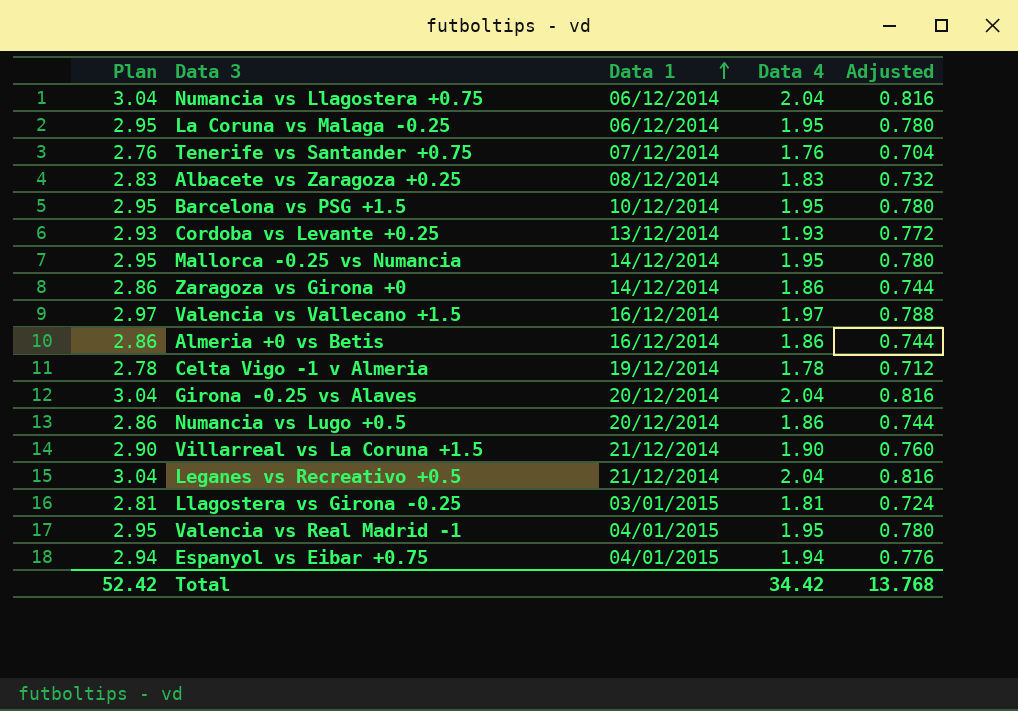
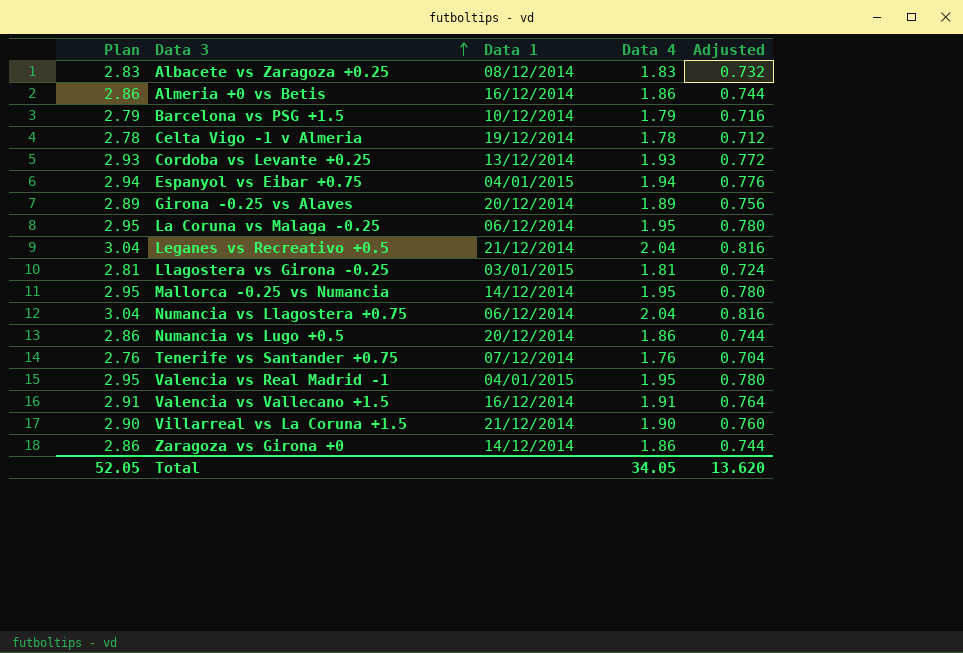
row order: Data 1 ascending -> Data 3 ascending
Barcelona vs PSG +1.5 | Plan: 2.95 -> 2.79
Barcelona vs PSG +1.5 | Data 4: 1.95 -> 1.79
Barcelona vs PSG +1.5 | Adjusted: 0.780 -> 0.716
Girona -0.25 vs Alaves | Plan: 3.04 -> 2.89
Girona -0.25 vs Alaves | Data 4: 2.04 -> 1.89
Girona -0.25 vs Alaves | Adjusted: 0.816 -> 0.756
Valencia vs Vallecano +1.5 | Plan: 2.97 -> 2.91
Valencia vs Vallecano +1.5 | Data 4: 1.97 -> 1.91
Valencia vs Vallecano +1.5 | Adjusted: 0.788 -> 0.764
Total | Plan: 52.42 -> 52.05
Total | Data 4: 34.42 -> 34.05
Total | Adjusted: 13.768 -> 13.620

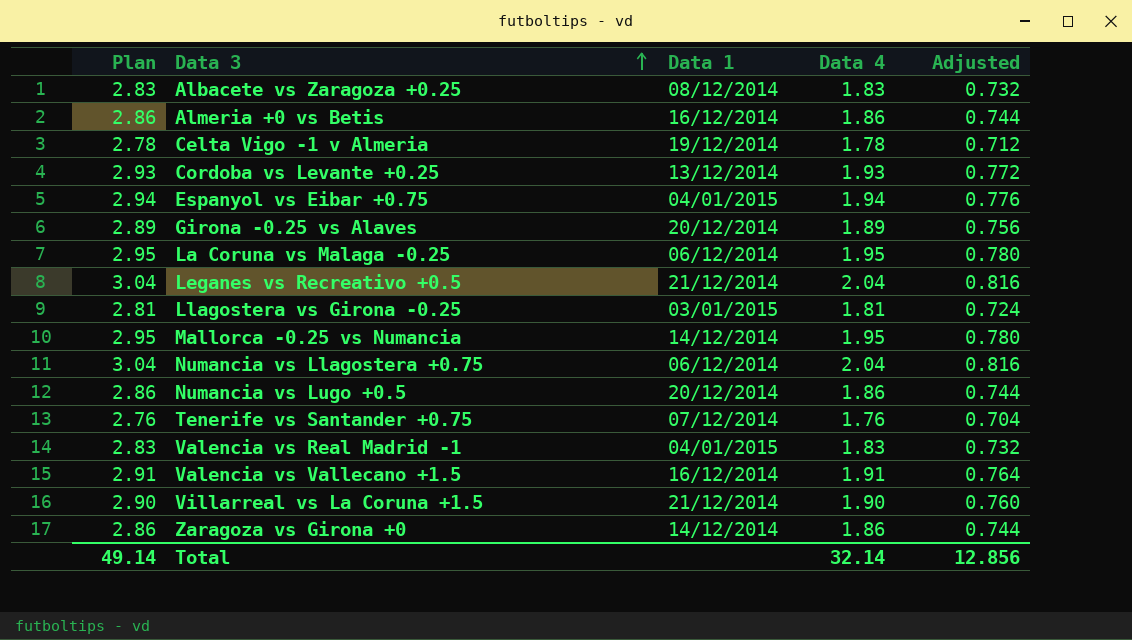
row Barcelona vs PSG +1.5: 2.79 | 10/12/2014 | 1.79 | 0.716 -> none
Valencia vs Real Madrid -1 | Plan: 2.95 -> 2.83
Valencia vs Real Madrid -1 | Data 4: 1.95 -> 1.83
Valencia vs Real Madrid -1 | Adjusted: 0.780 -> 0.732
Total | Plan: 52.05 -> 49.14
Total | Data 4: 34.05 -> 32.14
Total | Adjusted: 13.620 -> 12.856

